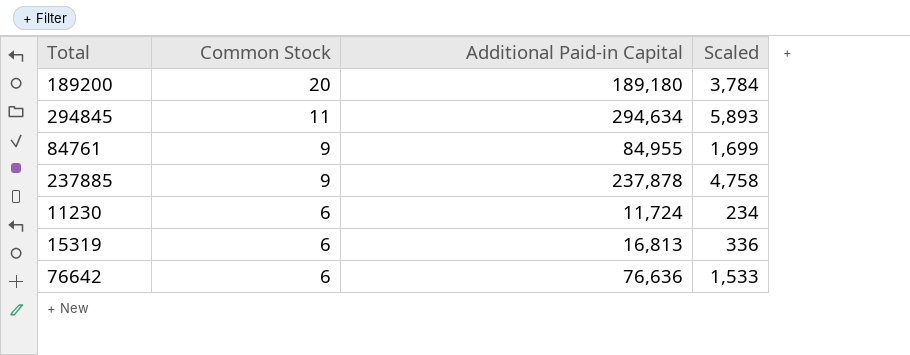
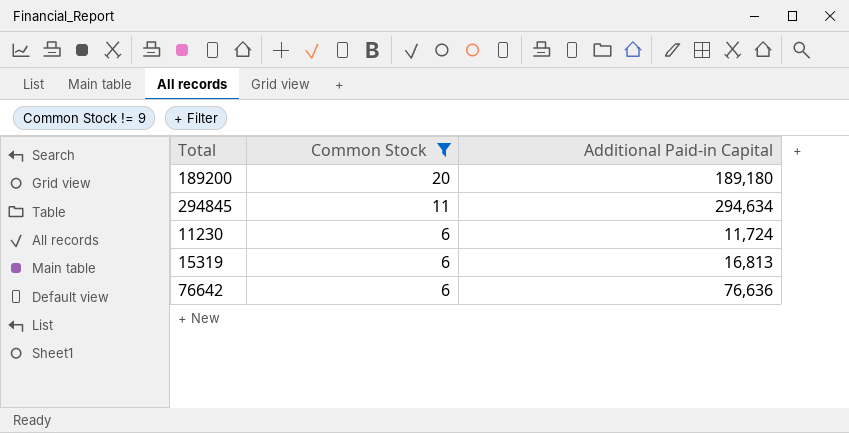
filter: none -> Common Stock != 9
column Scaled | formula: [Additional Paid-in Capital] * 0.02 -> none

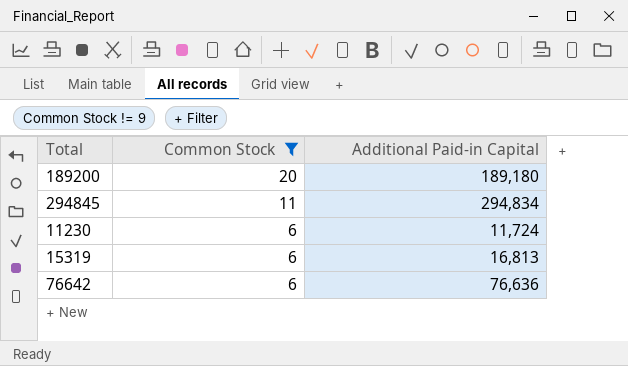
294845 | Additional Paid-in Capital: 294,634 -> 294,834

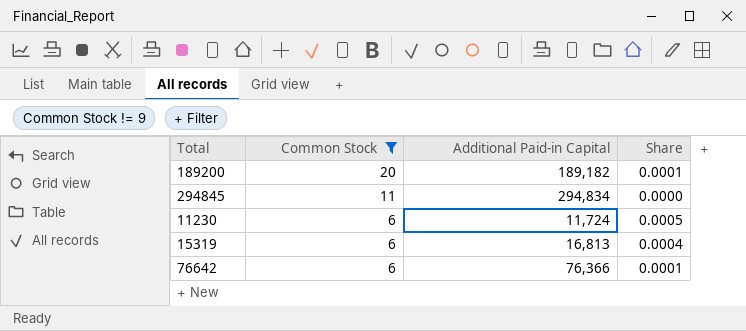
column Share | formula: none -> [Common Stock] / [Additional Paid-in Capital]
189200 | Additional Paid-in Capital: 189,180 -> 189,182
76642 | Additional Paid-in Capital: 76,636 -> 76,366

